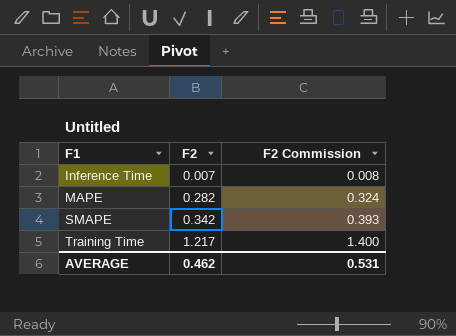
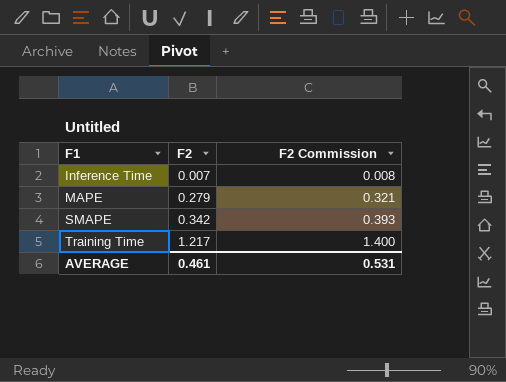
MAPE | F2: 0.282 -> 0.279
MAPE | F2 Commission: 0.324 -> 0.321
AVERAGE | F2: 0.462 -> 0.461

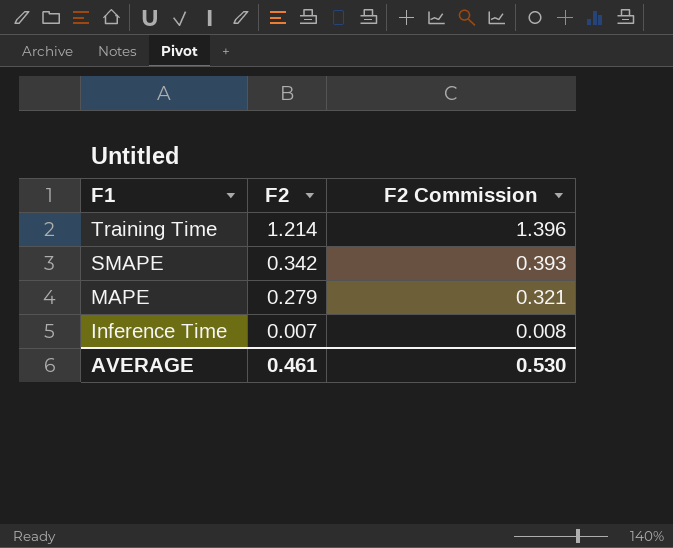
row order: F1 ascending -> F1 descending
Training Time | F2: 1.217 -> 1.214
Training Time | F2 Commission: 1.400 -> 1.396
AVERAGE | F2 Commission: 0.531 -> 0.530

